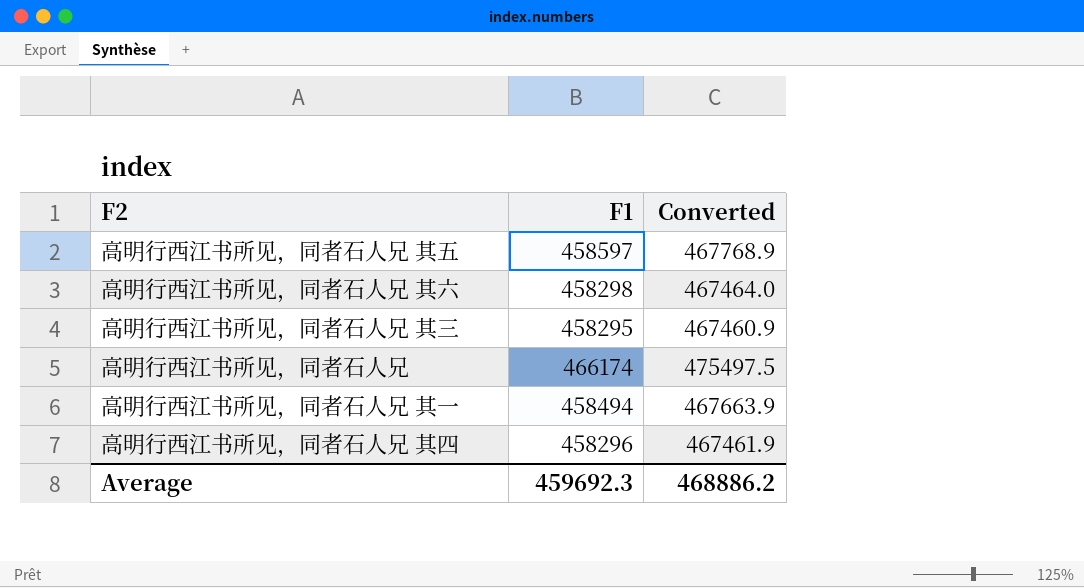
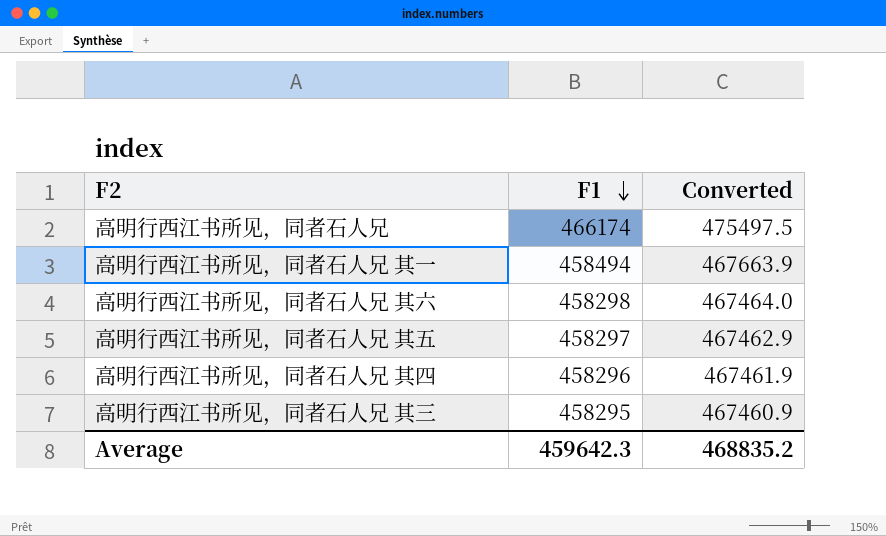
row order: none -> F1 descending
高明行西江书所见，同者石人兄 其五 | F1: 458597 -> 458297
高明行西江书所见，同者石人兄 其五 | Converted: 467768.9 -> 467462.9
Average | F1: 459692.3 -> 459642.3
Average | Converted: 468886.2 -> 468835.2

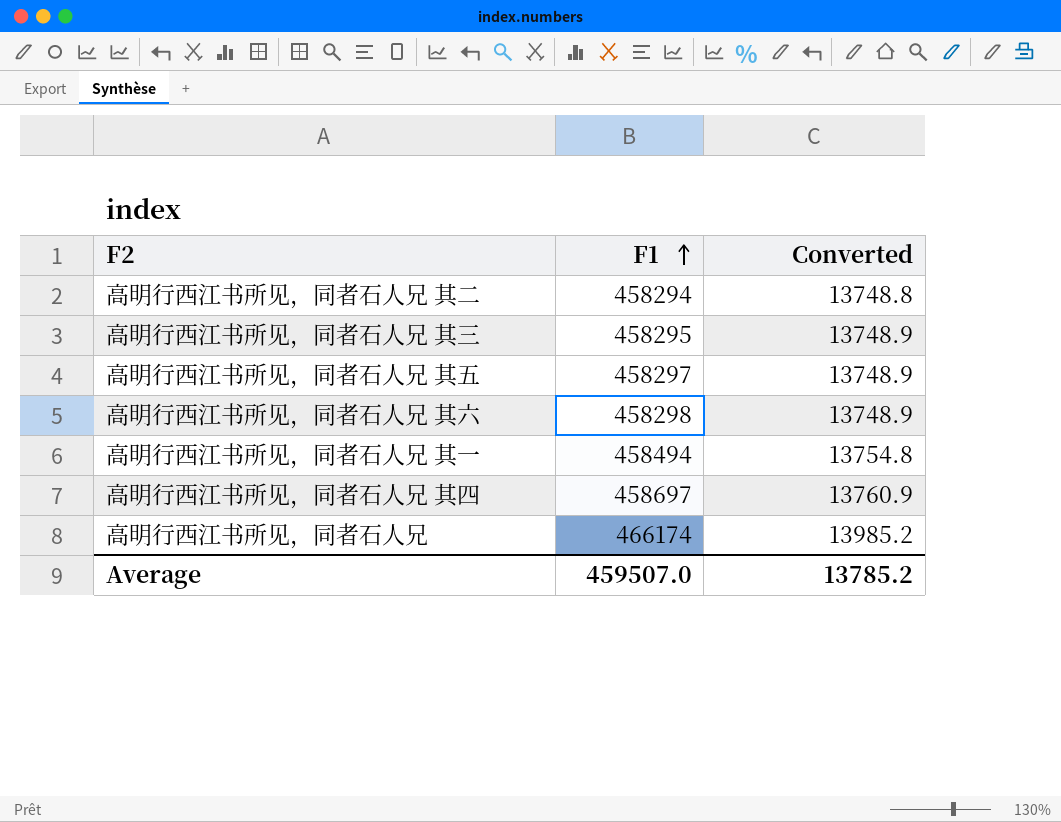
row order: F1 descending -> F1 ascending
column Converted | formula: [F1] * 1.02 -> [F1] * 0.03
row 高明行西江书所见，同者石人兄 其二: none -> 458294 | 13748.8
高明行西江书所见，同者石人兄 其四 | F1: 458296 -> 458697
Average | F1: 459642.3 -> 459507.0
Average | Converted: 468835.2 -> 13785.2

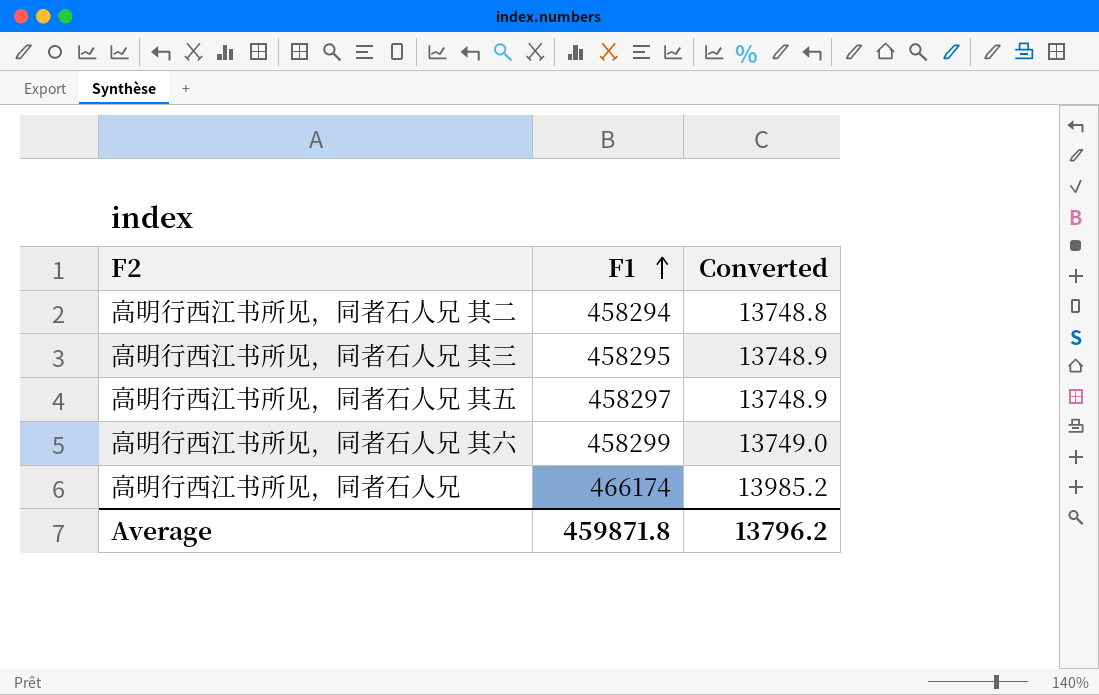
row 高明行西江书所见，同者石人兄 其一: 458494 | 13754.8 -> none
row 高明行西江书所见，同者石人兄 其四: 458697 | 13760.9 -> none
高明行西江书所见，同者石人兄 其六 | F1: 458298 -> 458299
高明行西江书所见，同者石人兄 其六 | Converted: 13748.9 -> 13749.0
Average | F1: 459507.0 -> 459871.8
Average | Converted: 13785.2 -> 13796.2

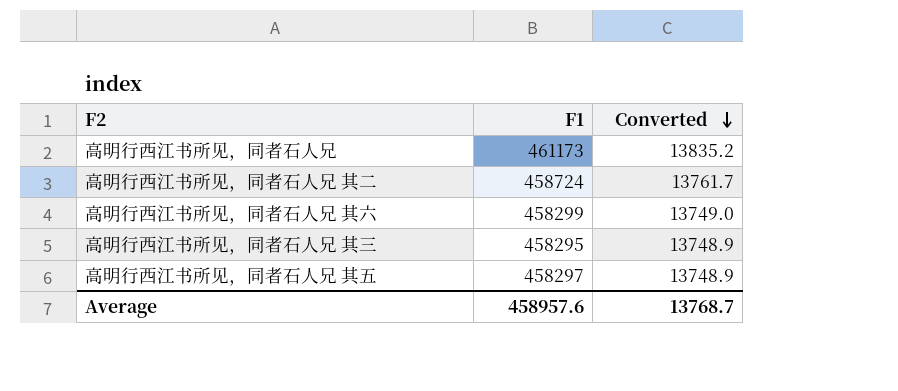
row order: F1 ascending -> Converted descending
高明行西江书所见，同者石人兄 | F1: 466174 -> 461173
高明行西江书所见，同者石人兄 | Converted: 13985.2 -> 13835.2
高明行西江书所见，同者石人兄 其二 | F1: 458294 -> 458724
高明行西江书所见，同者石人兄 其二 | Converted: 13748.8 -> 13761.7
Average | F1: 459871.8 -> 458957.6
Average | Converted: 13796.2 -> 13768.7

